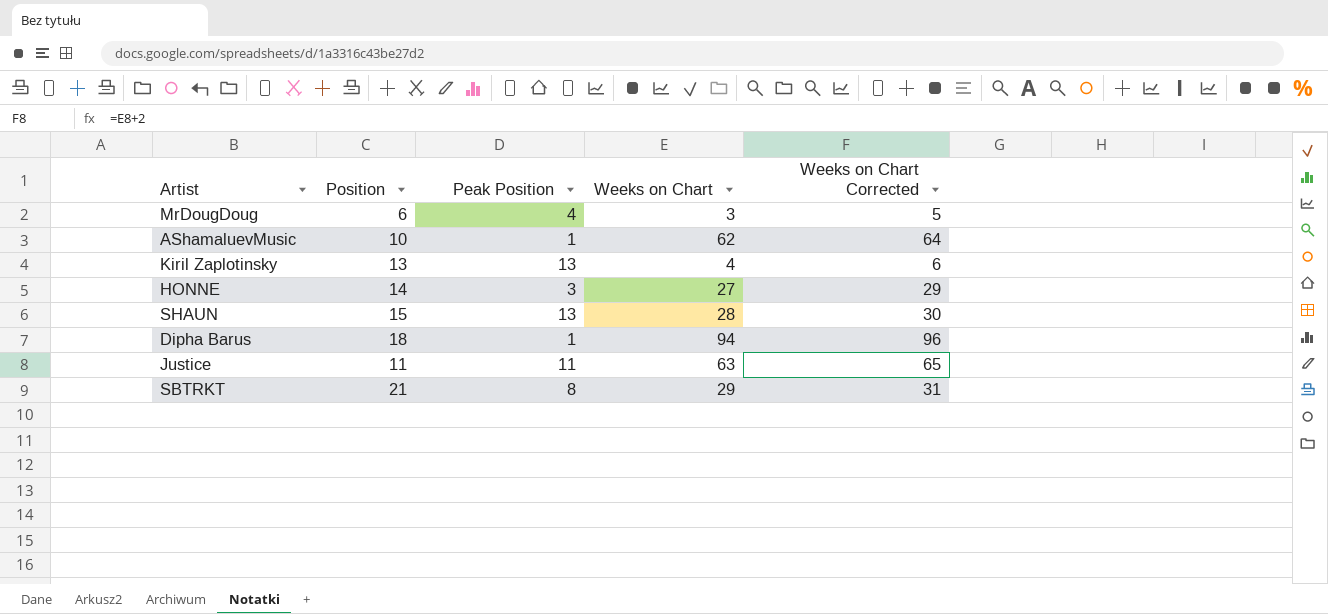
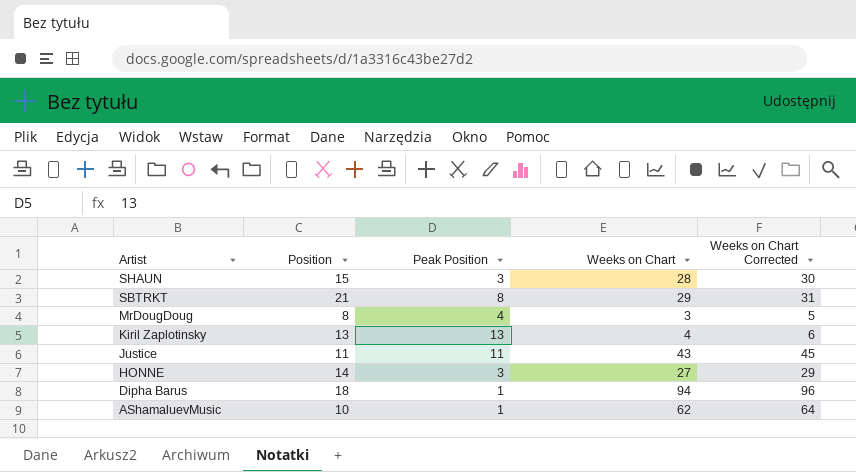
row order: none -> Artist descending
SHAUN | Peak Position: 13 -> 3
MrDougDoug | Position: 6 -> 8
Justice | Weeks on Chart: 63 -> 43
Justice | Weeks on Chart Corrected: 65 -> 45

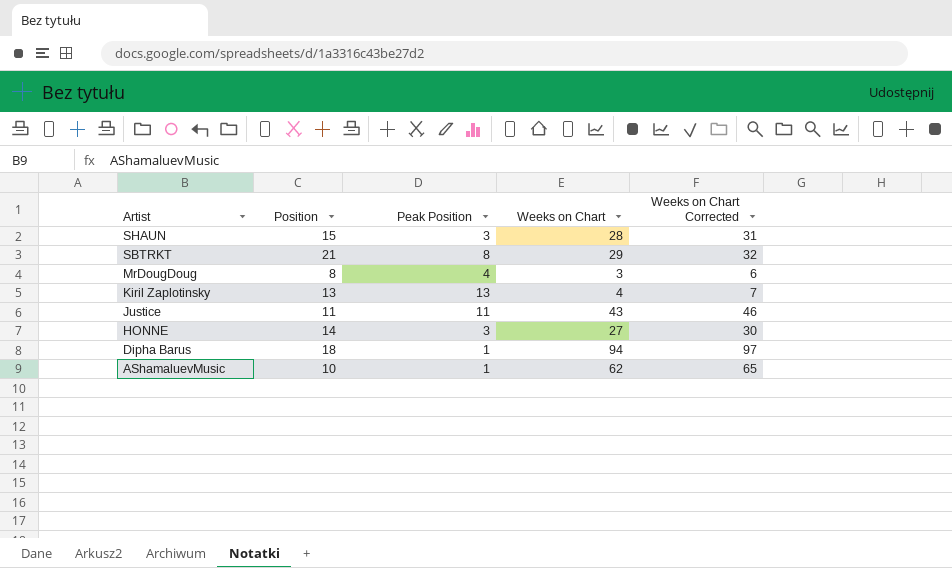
column Weeks on Chart Corrected | formula: [Weeks on Chart] + 2 -> [Weeks on Chart] + 3

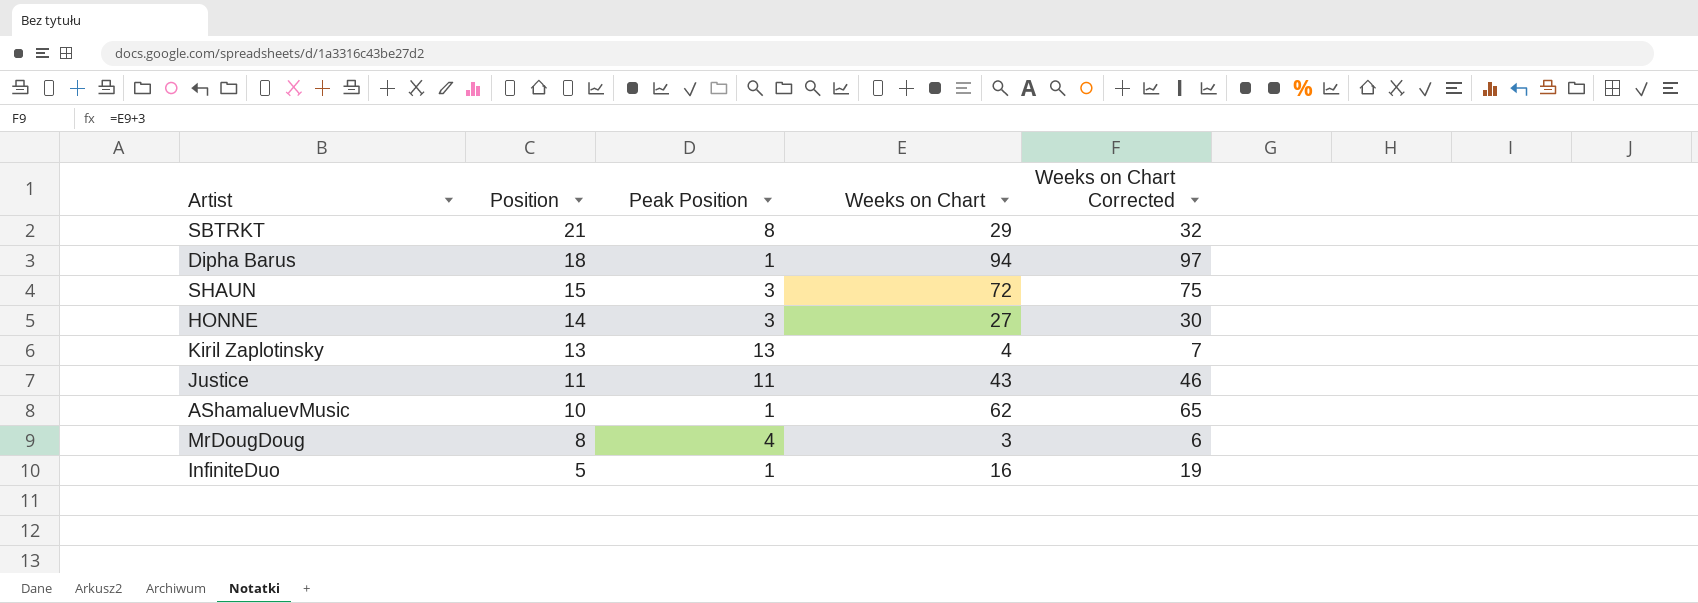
row order: Artist descending -> Position descending
SHAUN | Weeks on Chart: 28 -> 72
SHAUN | Weeks on Chart Corrected: 31 -> 75
row InfiniteDuo: none -> 5 | 1 | 16 | 19

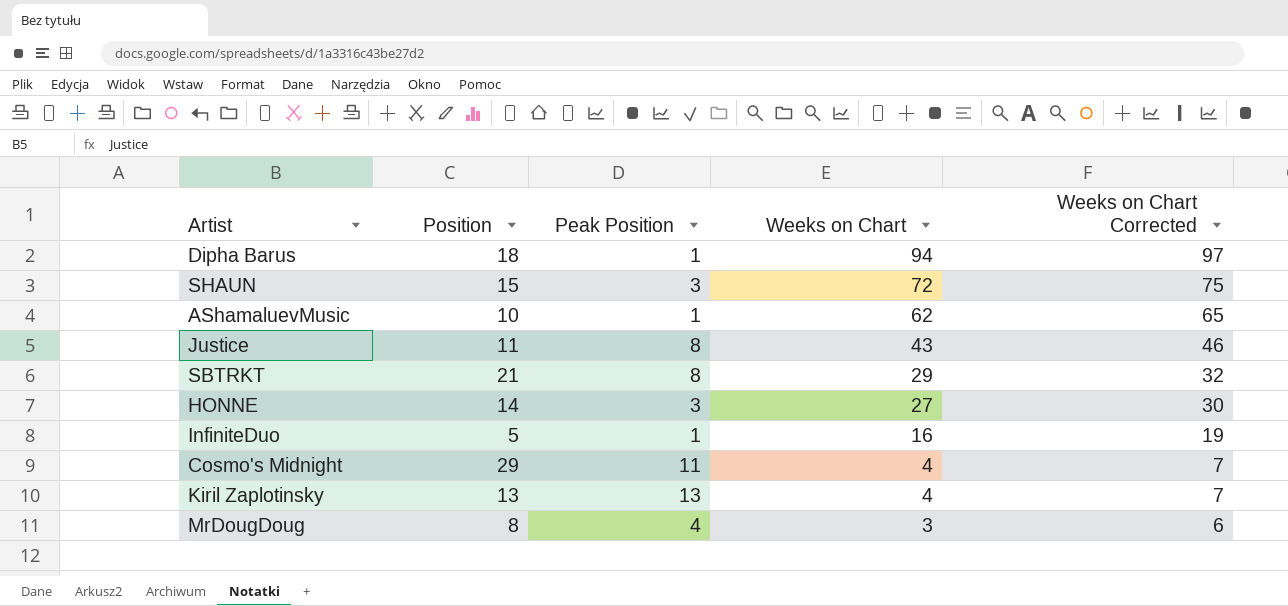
row order: Position descending -> Weeks on Chart descending
Justice | Peak Position: 11 -> 8
row Cosmo's Midnight: none -> 29 | 11 | 4 | 7

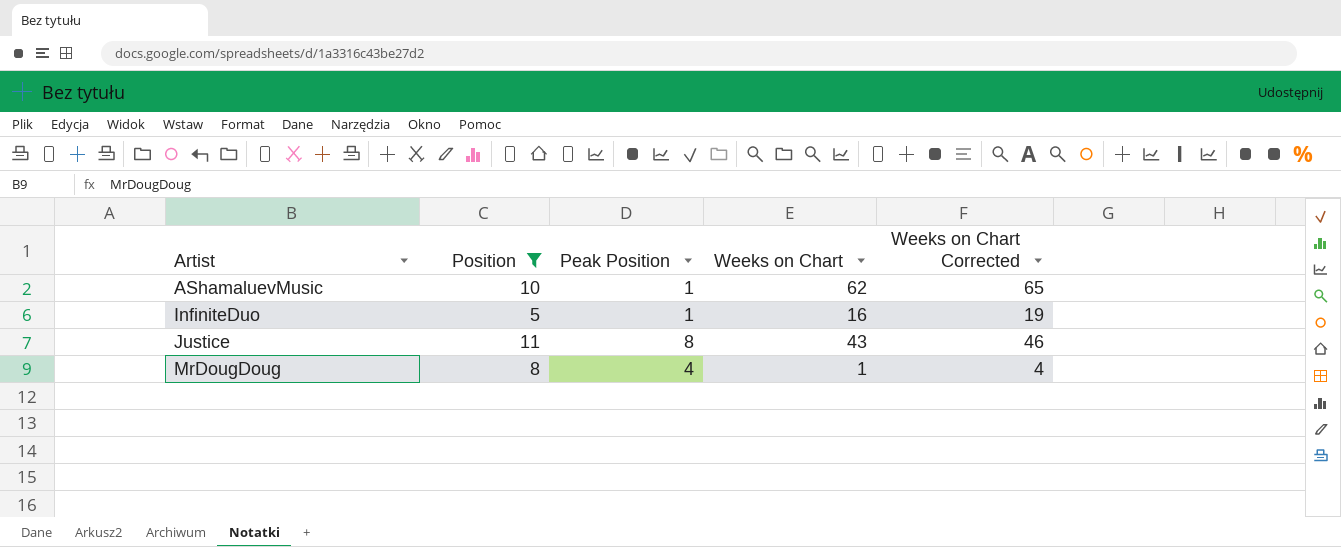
filter: none -> Position <= 11
row order: Weeks on Chart descending -> Artist ascending
MrDougDoug | Weeks on Chart: 3 -> 1
MrDougDoug | Weeks on Chart Corrected: 6 -> 4

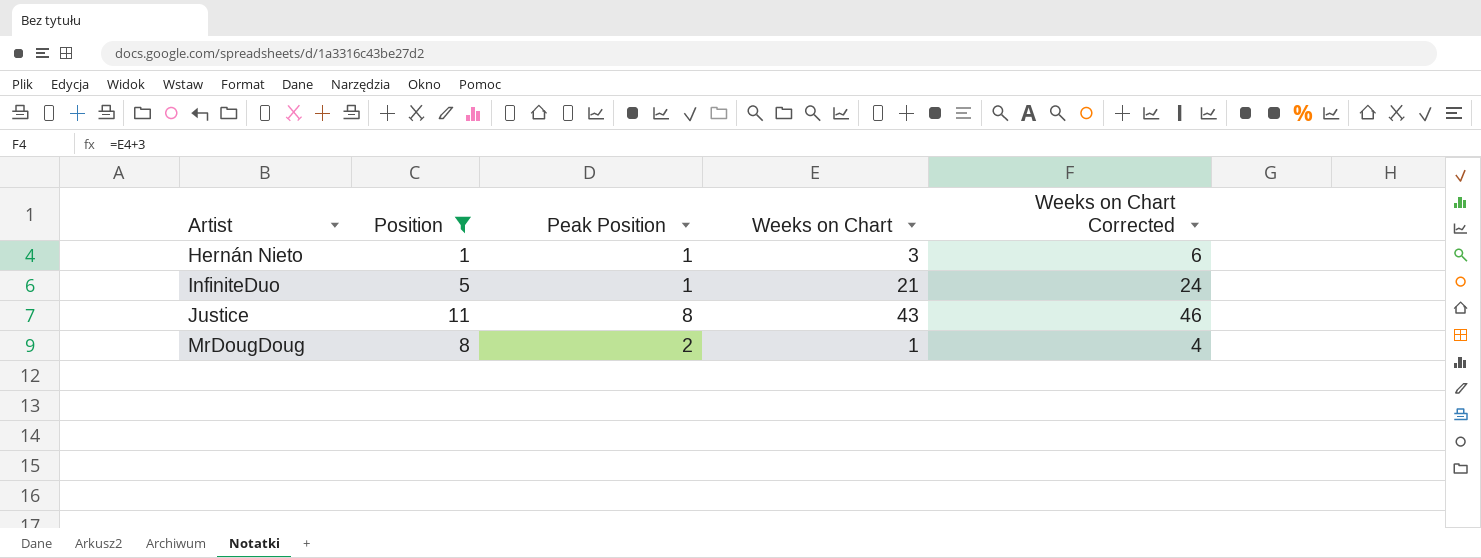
row AShamaluevMusic: 10 | 1 | 62 | 65 -> none
row Hernán Nieto: none -> 1 | 1 | 3 | 6
InfiniteDuo | Weeks on Chart: 16 -> 21
InfiniteDuo | Weeks on Chart Corrected: 19 -> 24
MrDougDoug | Peak Position: 4 -> 2

